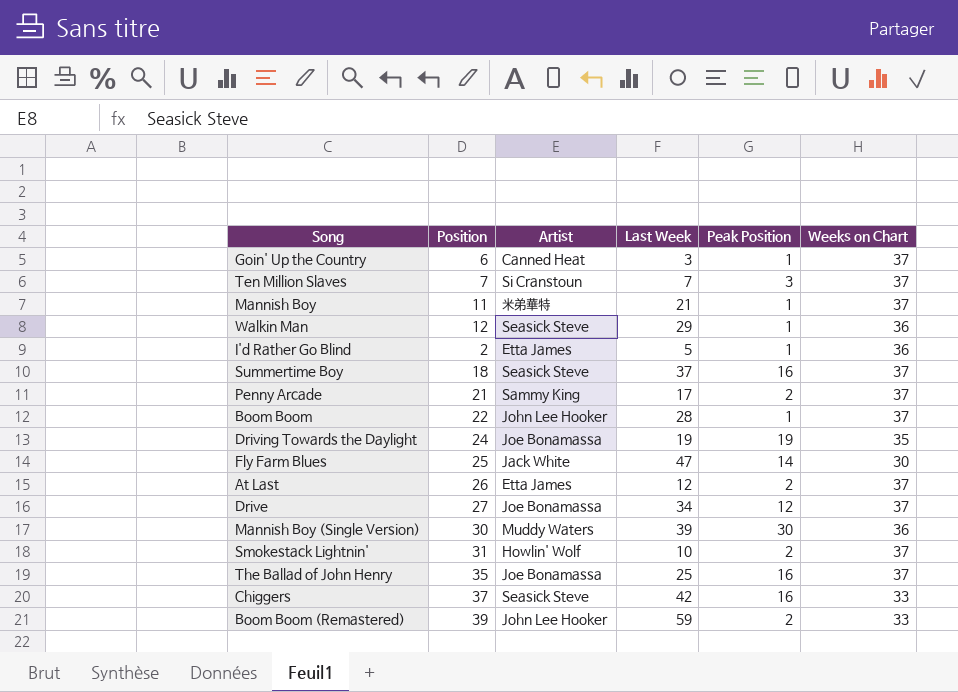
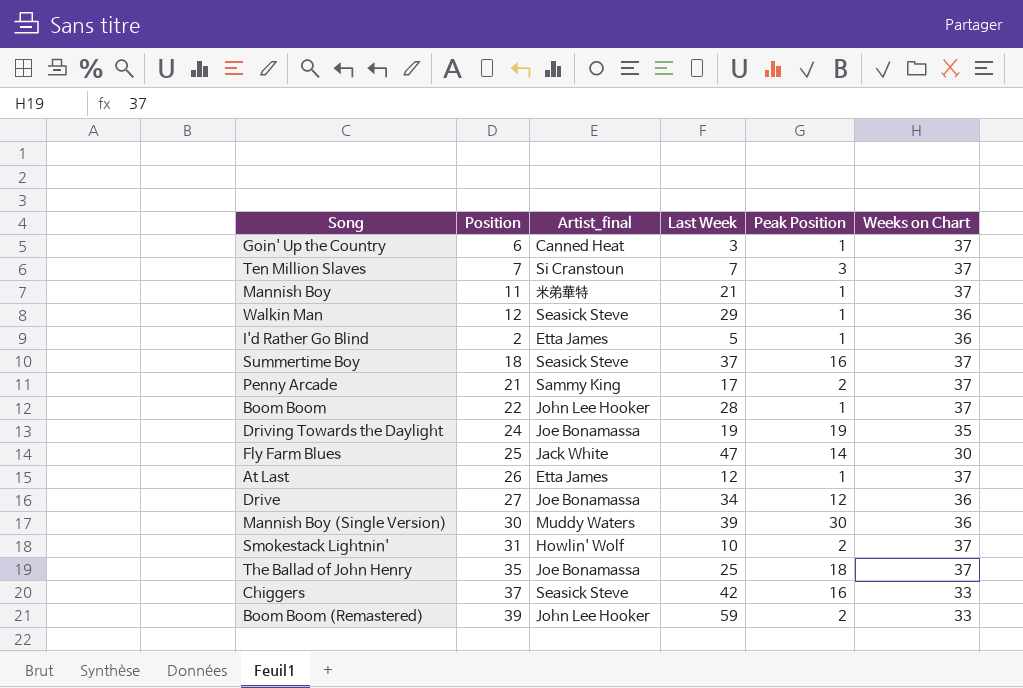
column name: Artist -> Artist_final
At Last | Peak Position: 2 -> 1
Drive | Weeks on Chart: 37 -> 36
The Ballad of John Henry | Peak Position: 16 -> 18

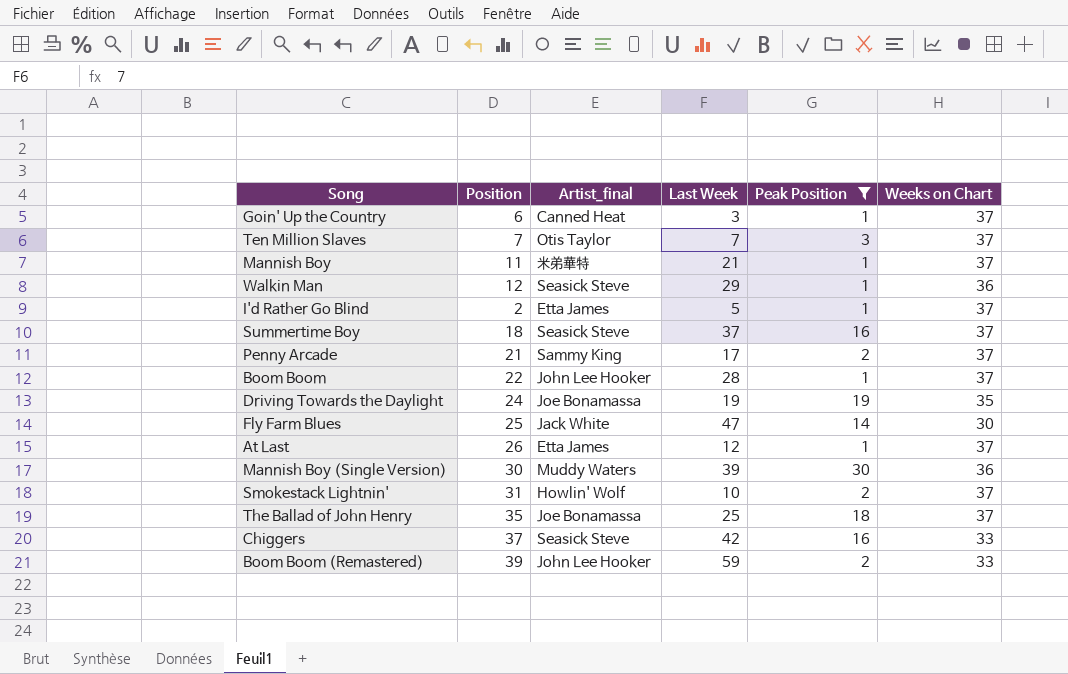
filter: none -> Peak Position != 12
Ten Million Slaves | Artist_final: Si Cranstoun -> Otis Taylor
I'd Rather Go Blind | Weeks on Chart: 36 -> 37

